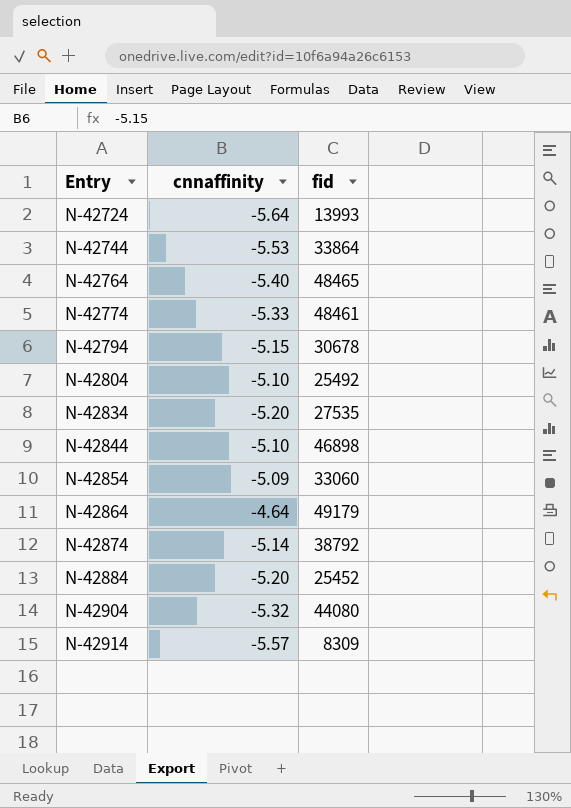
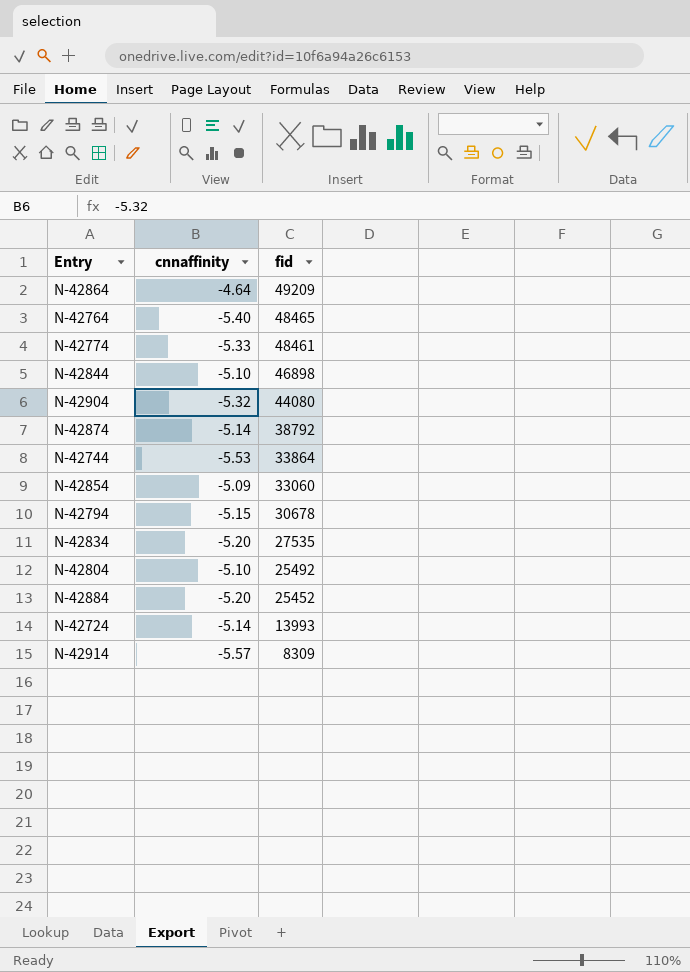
row order: Entry ascending -> fid descending
N-42864 | fid: 49179 -> 49209
N-42724 | cnnaffinity: -5.64 -> -5.14

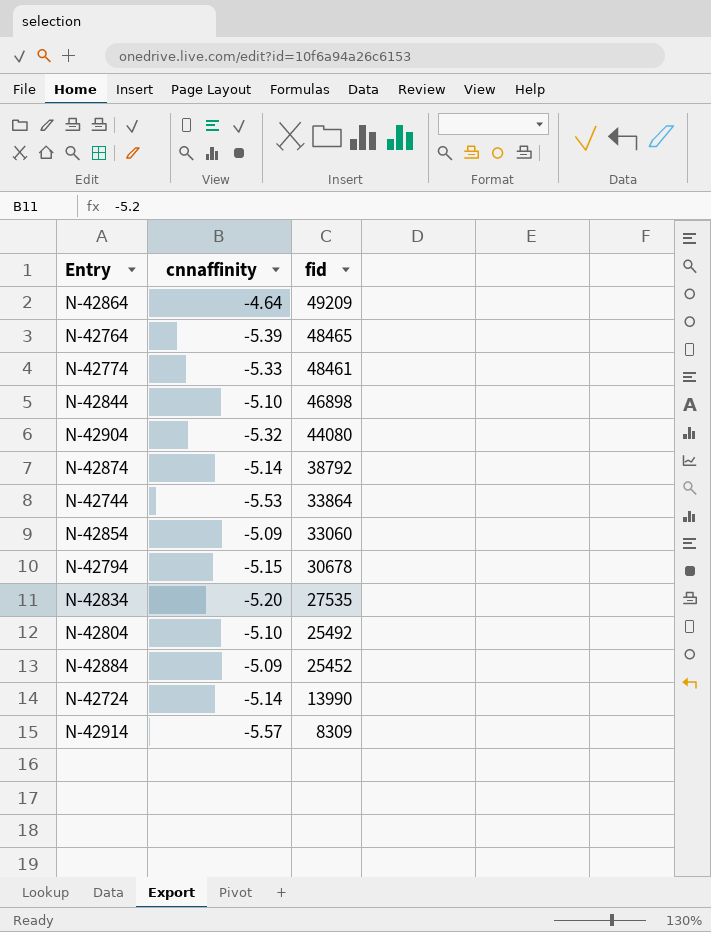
N-42764 | cnnaffinity: -5.40 -> -5.39
N-42884 | cnnaffinity: -5.20 -> -5.09
N-42724 | fid: 13993 -> 13990

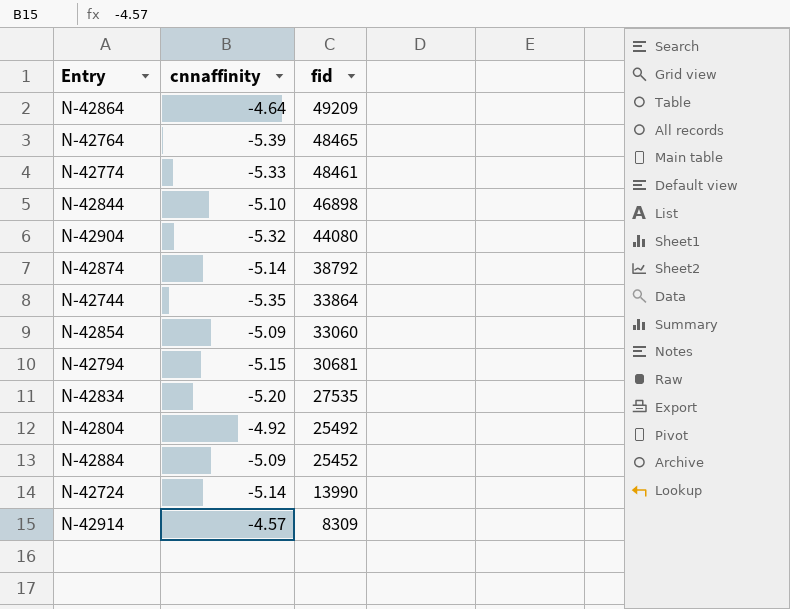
N-42744 | cnnaffinity: -5.53 -> -5.35
N-42794 | fid: 30678 -> 30681
N-42804 | cnnaffinity: -5.10 -> -4.92
N-42914 | cnnaffinity: -5.57 -> -4.57

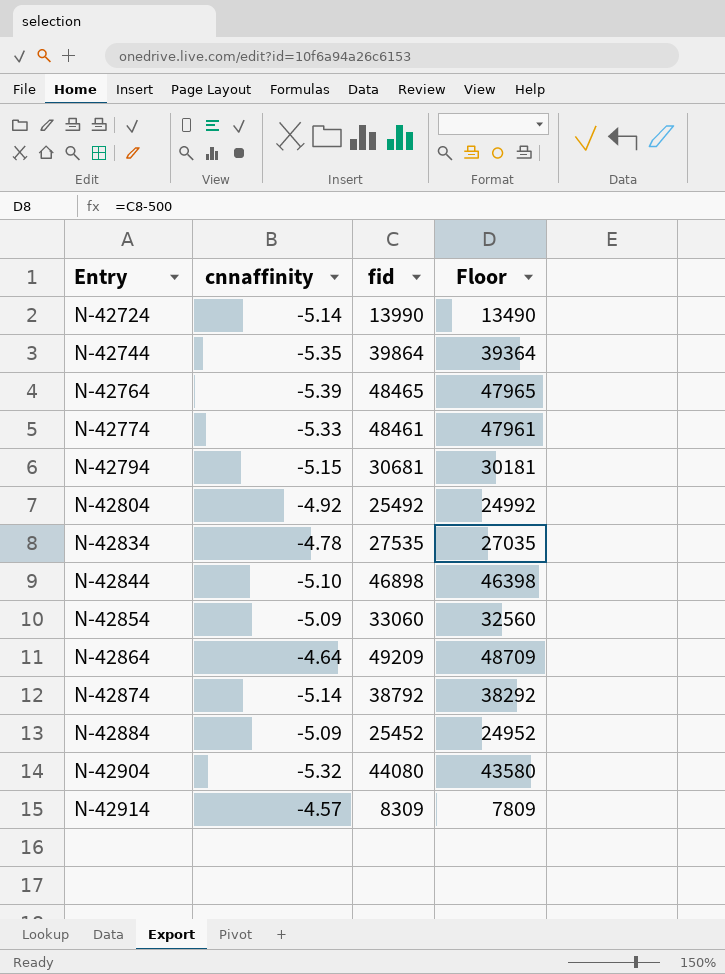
row order: fid descending -> Entry ascending
column Floor | formula: none -> [fid] - 500
N-42744 | fid: 33864 -> 39864
N-42834 | cnnaffinity: -5.20 -> -4.78

